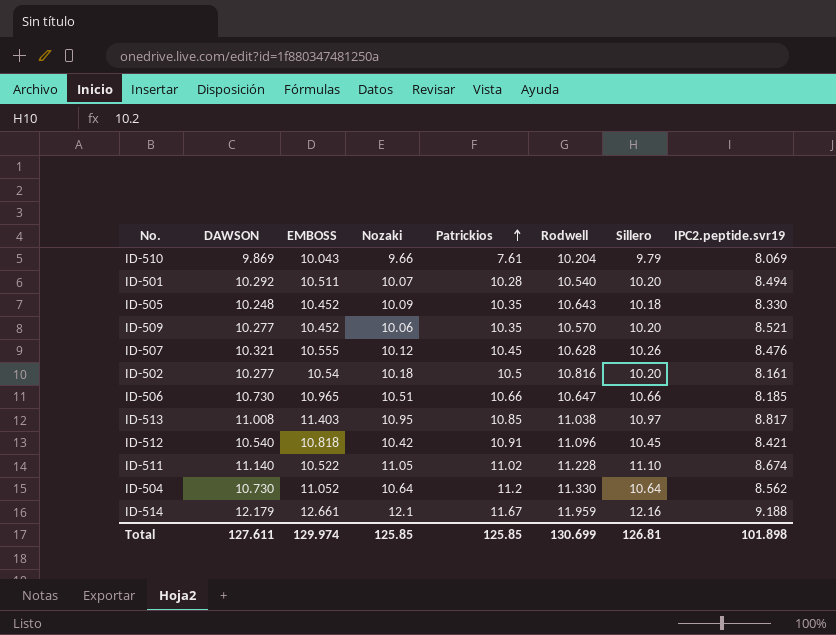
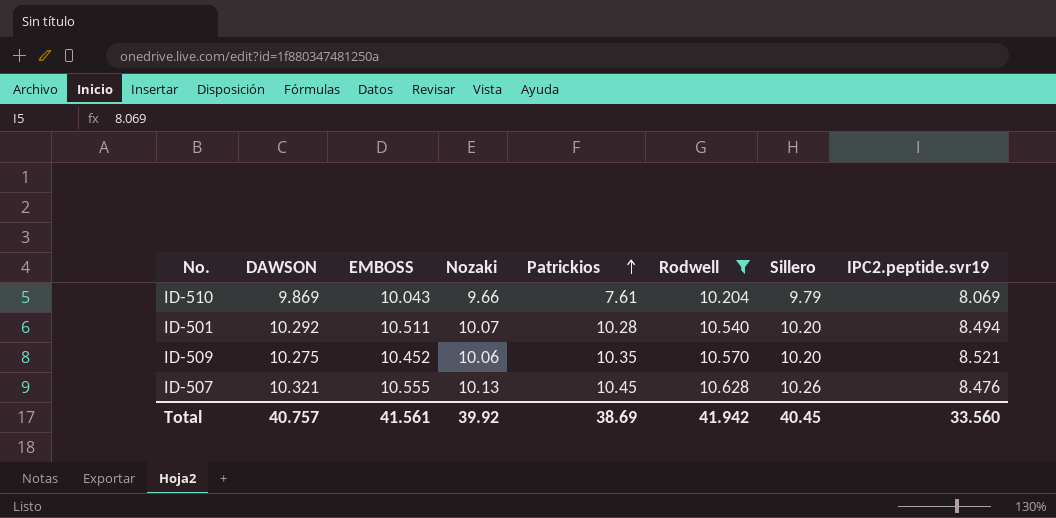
filter: none -> Rodwell <= 10.628
ID-509 | DAWSON: 10.277 -> 10.275
ID-507 | Nozaki: 10.12 -> 10.13
Total | DAWSON: 127.611 -> 40.757
Total | EMBOSS: 129.974 -> 41.561
Total | Nozaki: 125.85 -> 39.92
Total | Patrickios: 125.85 -> 38.69
Total | Rodwell: 130.699 -> 41.942
Total | Sillero: 126.81 -> 40.45
Total | IPC2.peptide.svr19: 101.898 -> 33.560

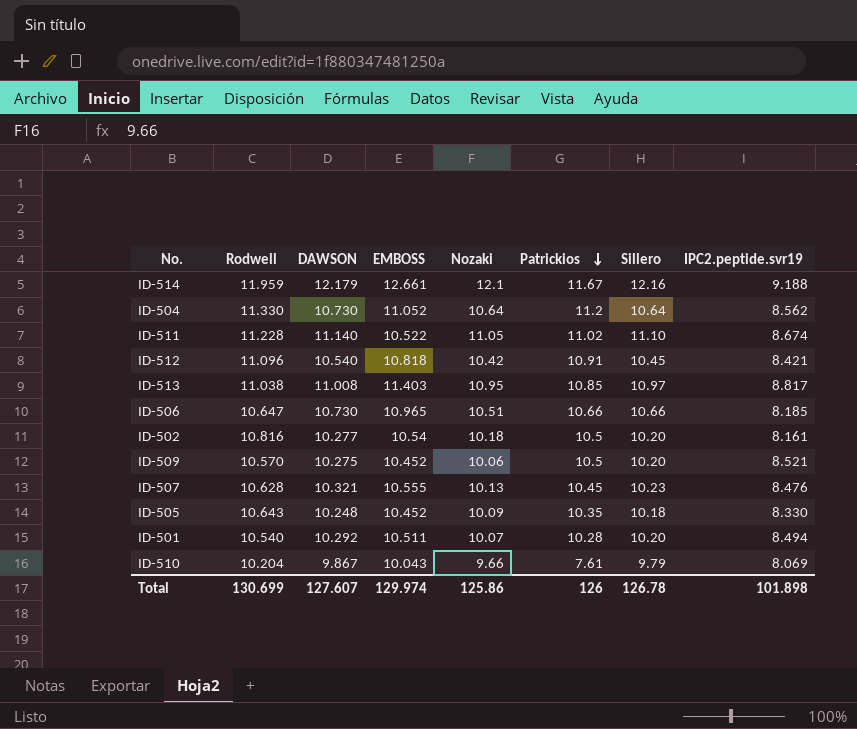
filter: Rodwell <= 10.628 -> none
row order: Patrickios ascending -> Patrickios descending
column Rodwell | position: 6 -> 2
ID-509 | Patrickios: 10.35 -> 10.5
ID-507 | Sillero: 10.26 -> 10.23
ID-510 | DAWSON: 9.869 -> 9.867
Total | Rodwell: 41.942 -> 130.699
Total | DAWSON: 40.757 -> 127.607
Total | EMBOSS: 41.561 -> 129.974
Total | Nozaki: 39.92 -> 125.86
Total | Patrickios: 38.69 -> 126
Total | Sillero: 40.45 -> 126.78
Total | IPC2.peptide.svr19: 33.560 -> 101.898

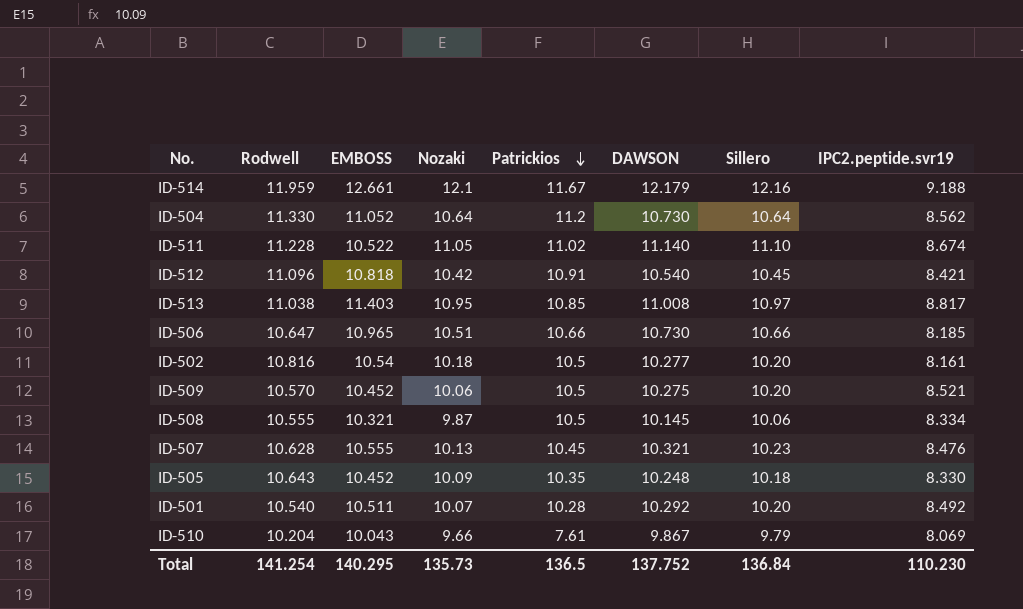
column DAWSON | position: 3 -> 6
row ID-508: none -> 10.555 | 10.321 | 9.87 | 10.5 | 10.145 | 10.06 | 8.334
ID-501 | IPC2.peptide.svr19: 8.494 -> 8.492
Total | Rodwell: 130.699 -> 141.254
Total | EMBOSS: 129.974 -> 140.295
Total | Nozaki: 125.86 -> 135.73
Total | Patrickios: 126 -> 136.5
Total | DAWSON: 127.607 -> 137.752
Total | Sillero: 126.78 -> 136.84
Total | IPC2.peptide.svr19: 101.898 -> 110.230

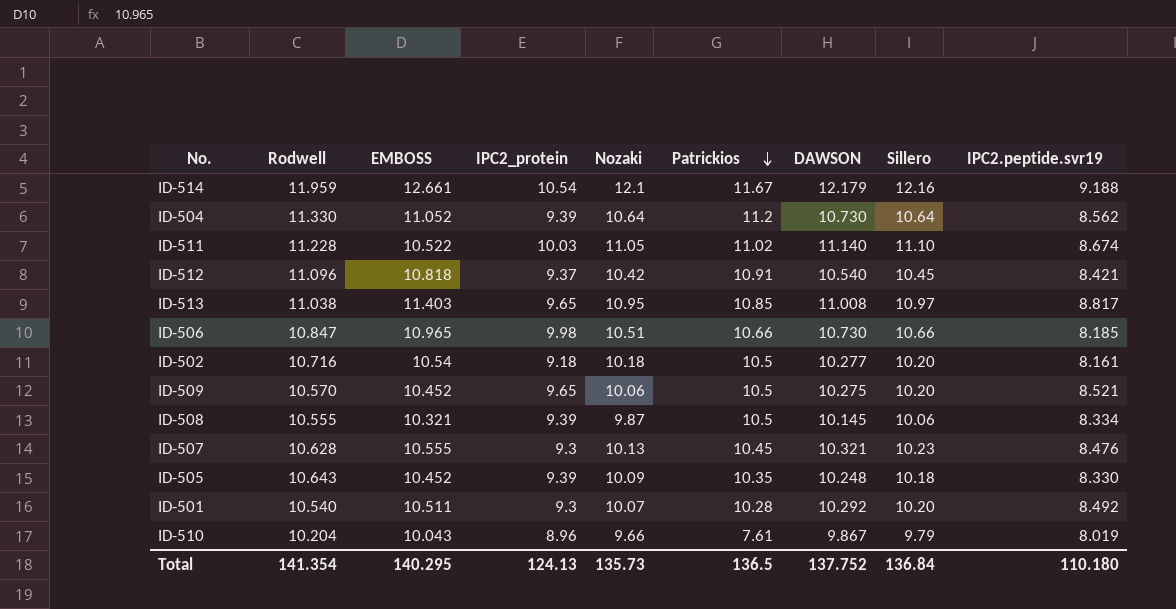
column IPC2_protein | position: none -> 4
ID-506 | Rodwell: 10.647 -> 10.847
ID-502 | Rodwell: 10.816 -> 10.716
ID-510 | IPC2.peptide.svr19: 8.069 -> 8.019
Total | Rodwell: 141.254 -> 141.354
Total | IPC2.peptide.svr19: 110.230 -> 110.180

